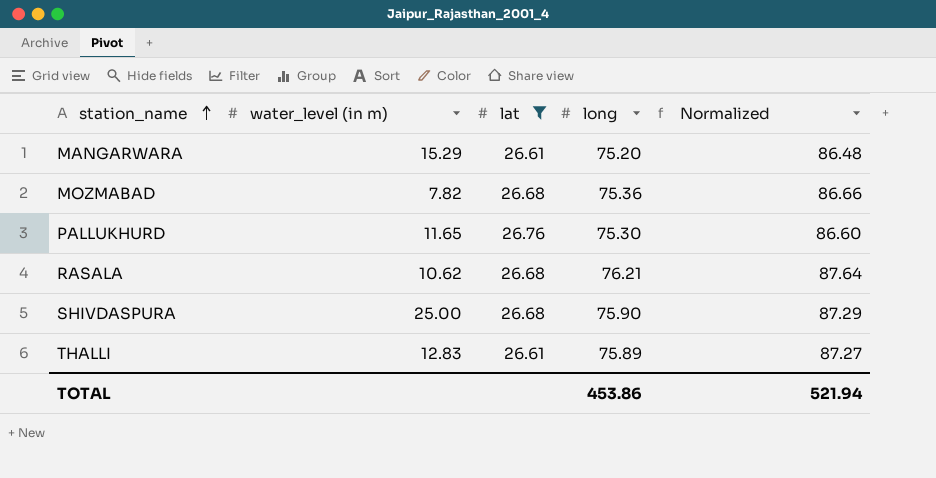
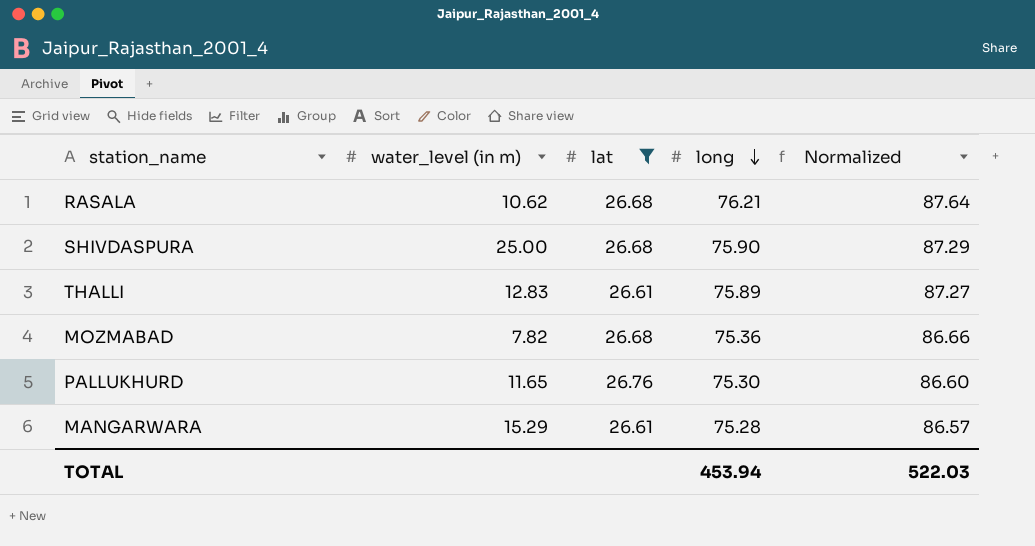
row order: station_name ascending -> long descending
MANGARWARA | long: 75.20 -> 75.28
MANGARWARA | Normalized: 86.48 -> 86.57
TOTAL | long: 453.86 -> 453.94
TOTAL | Normalized: 521.94 -> 522.03

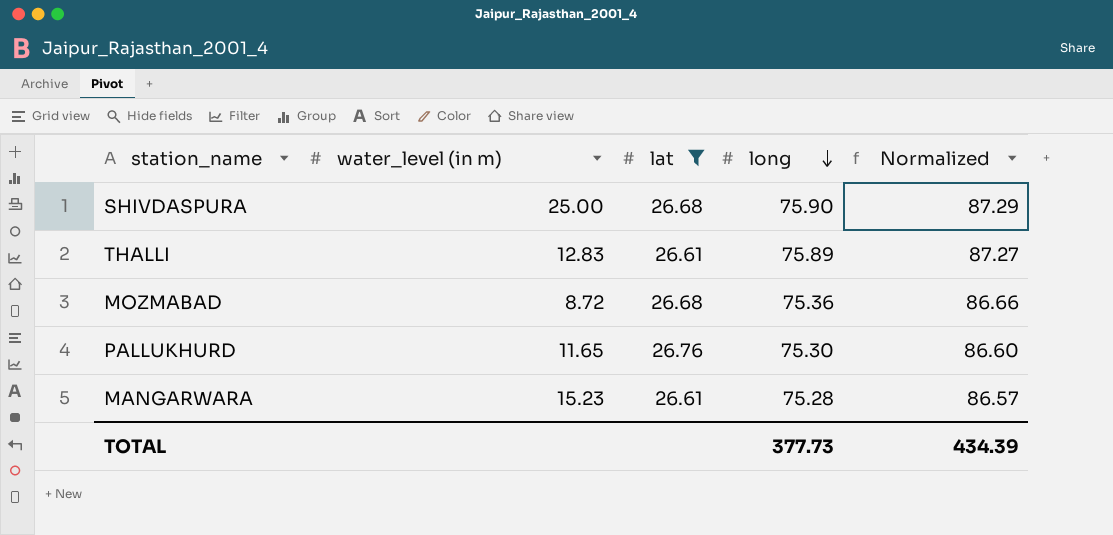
row RASALA: 10.62 | 26.68 | 76.21 | 87.64 -> none
MOZMABAD | water_level (in m): 7.82 -> 8.72
MANGARWARA | water_level (in m): 15.29 -> 15.23
TOTAL | long: 453.94 -> 377.73
TOTAL | Normalized: 522.03 -> 434.39

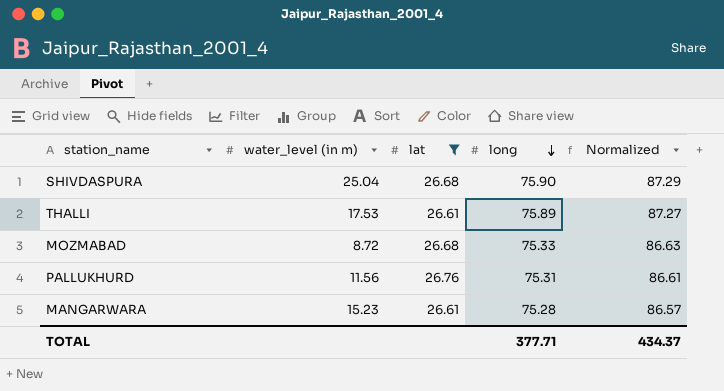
SHIVDASPURA | water_level (in m): 25.00 -> 25.04
THALLI | water_level (in m): 12.83 -> 17.53
MOZMABAD | long: 75.36 -> 75.33
MOZMABAD | Normalized: 86.66 -> 86.63
PALLUKHURD | water_level (in m): 11.65 -> 11.56
PALLUKHURD | long: 75.30 -> 75.31
PALLUKHURD | Normalized: 86.60 -> 86.61
TOTAL | long: 377.73 -> 377.71
TOTAL | Normalized: 434.39 -> 434.37

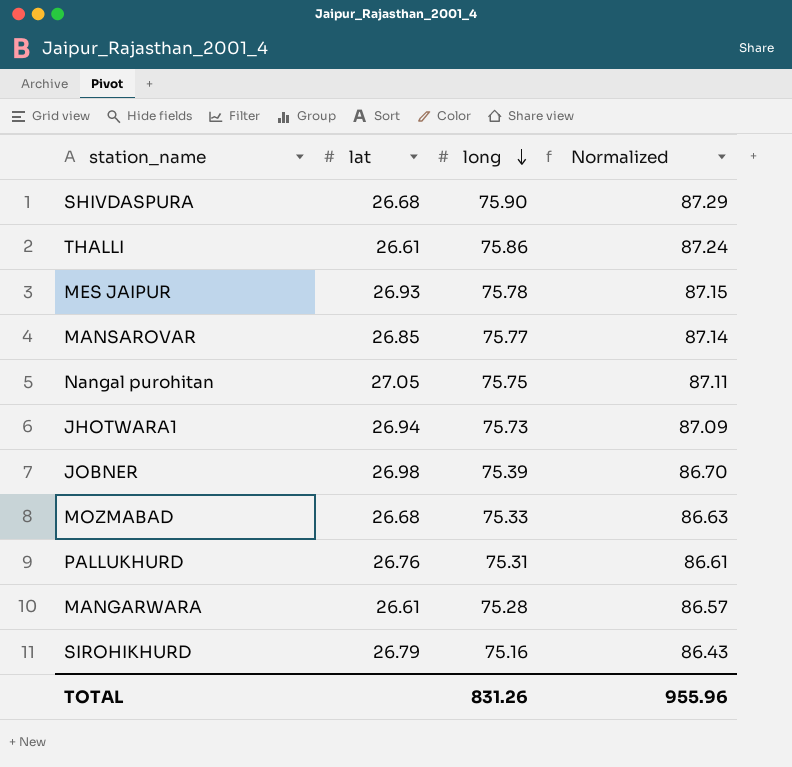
filter: lat <= 26.76 -> none
column water_level (in m) | position: 2 -> none
THALLI | long: 75.89 -> 75.86
THALLI | Normalized: 87.27 -> 87.24
TOTAL | long: 377.71 -> 831.26
TOTAL | Normalized: 434.37 -> 955.96

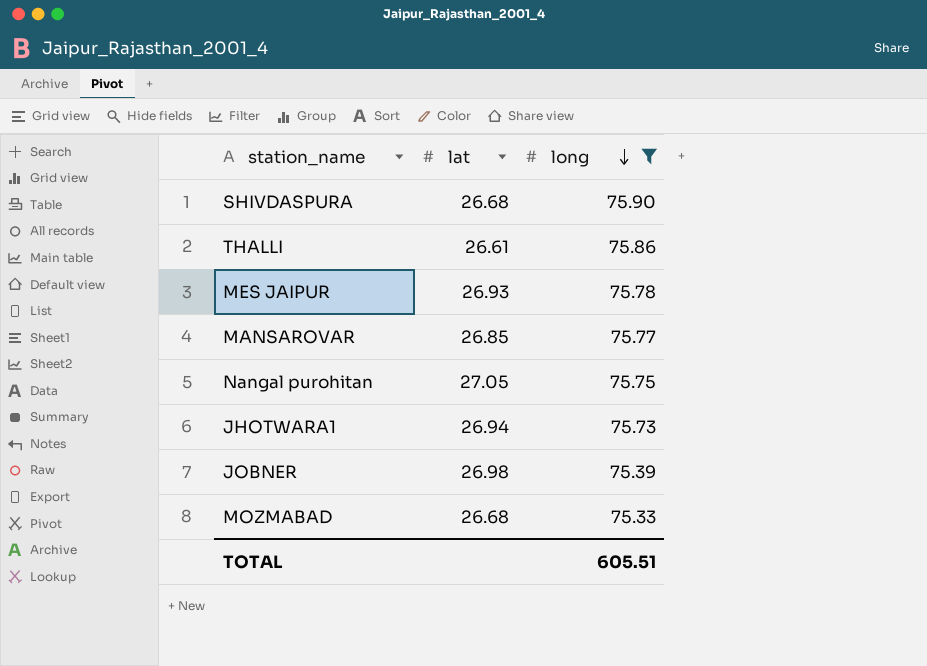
filter: none -> long >= 75.33
column Normalized | formula: [long] * 1.15 -> none
TOTAL | long: 831.26 -> 605.51

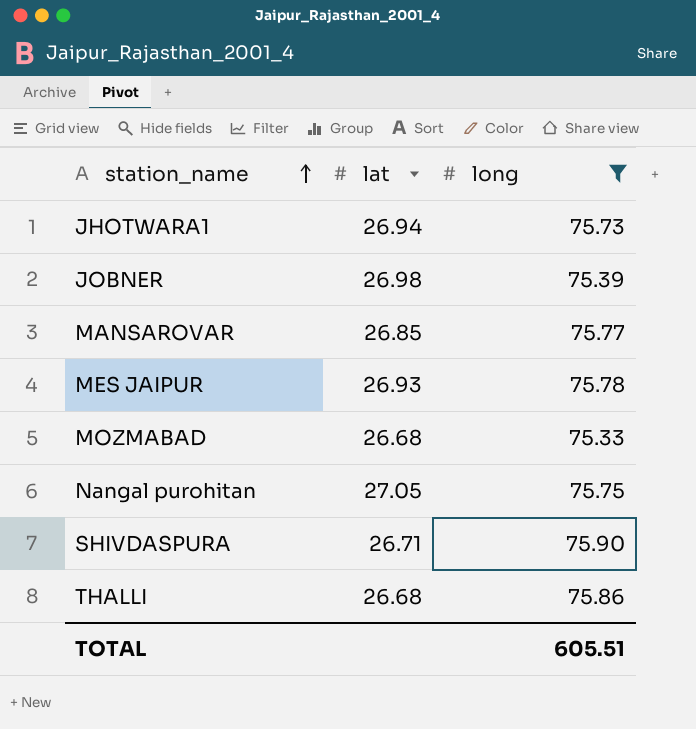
row order: long descending -> station_name ascending
SHIVDASPURA | lat: 26.68 -> 26.71
THALLI | lat: 26.61 -> 26.68

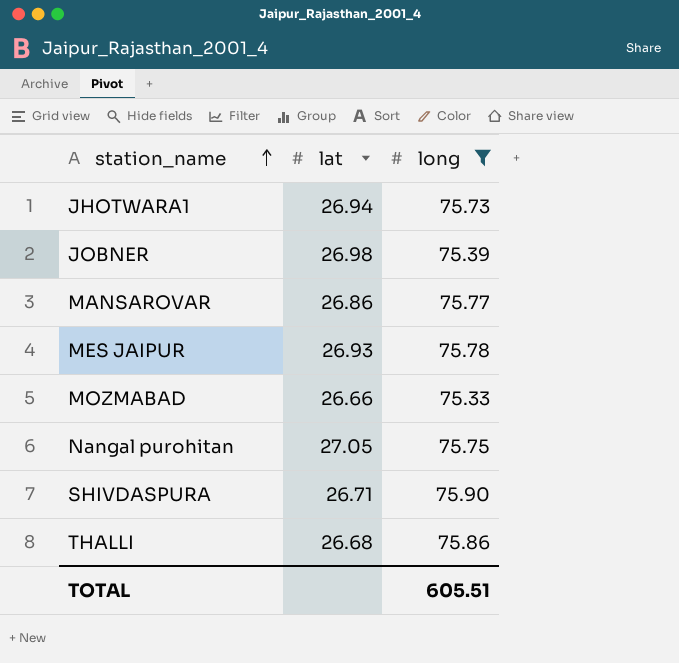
MANSAROVAR | lat: 26.85 -> 26.86
MOZMABAD | lat: 26.68 -> 26.66

